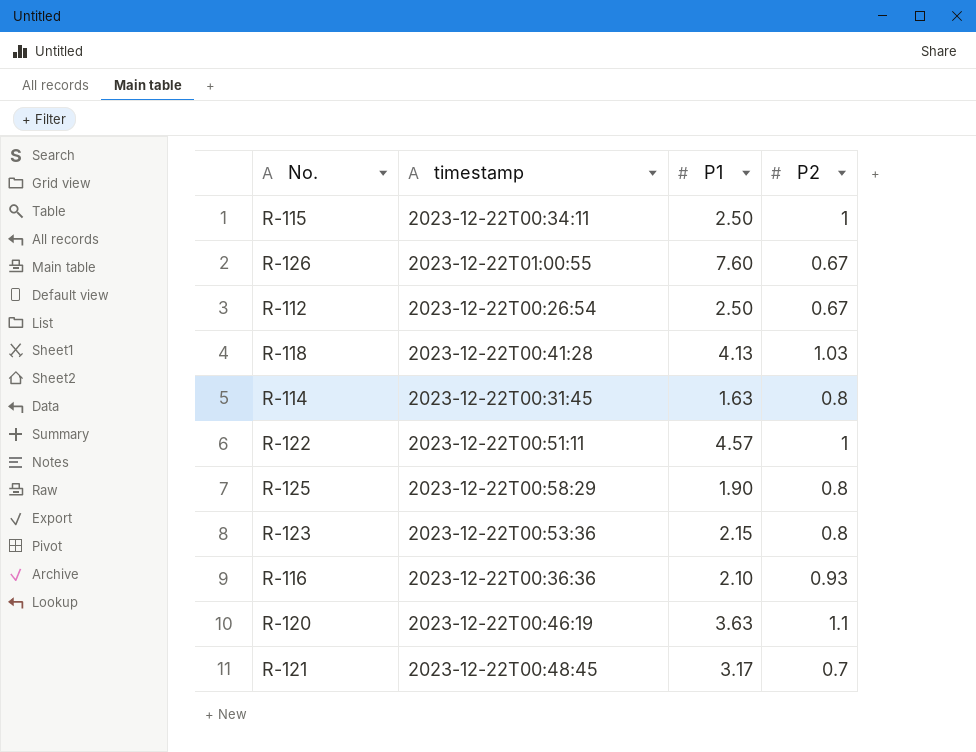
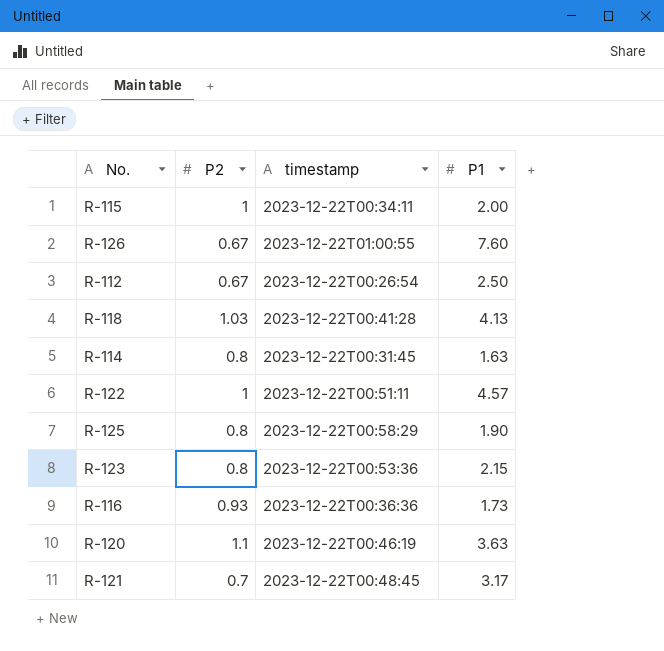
column P2 | position: 4 -> 2
R-115 | P1: 2.50 -> 2.00
R-116 | P1: 2.10 -> 1.73

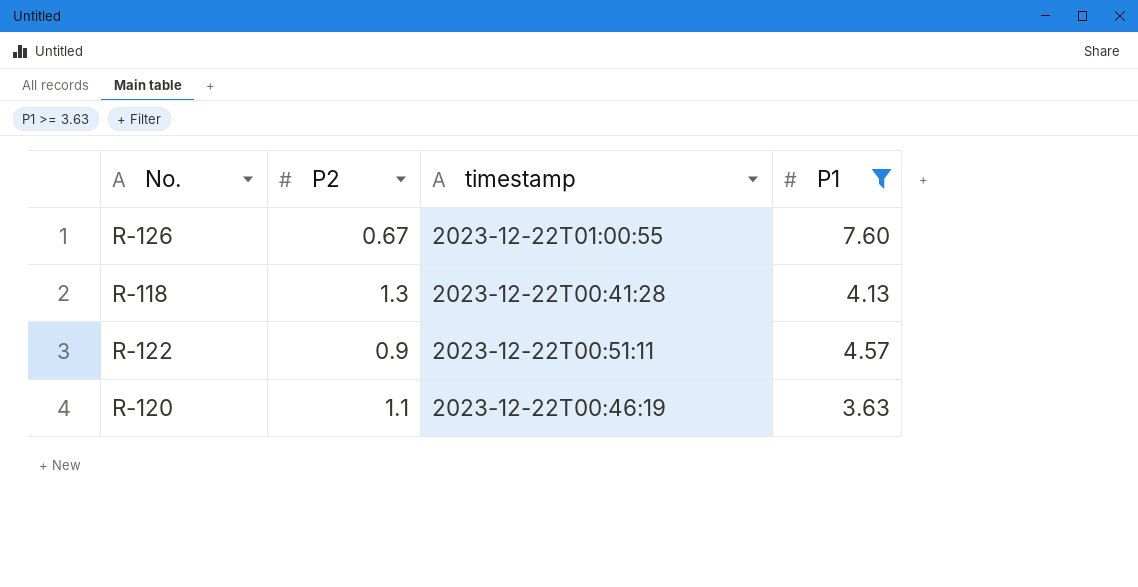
filter: none -> P1 >= 3.63
R-118 | P2: 1.03 -> 1.3
R-122 | P2: 1 -> 0.9

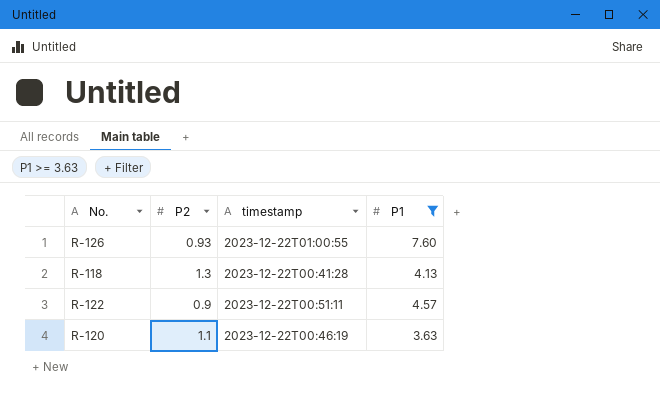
R-126 | P2: 0.67 -> 0.93

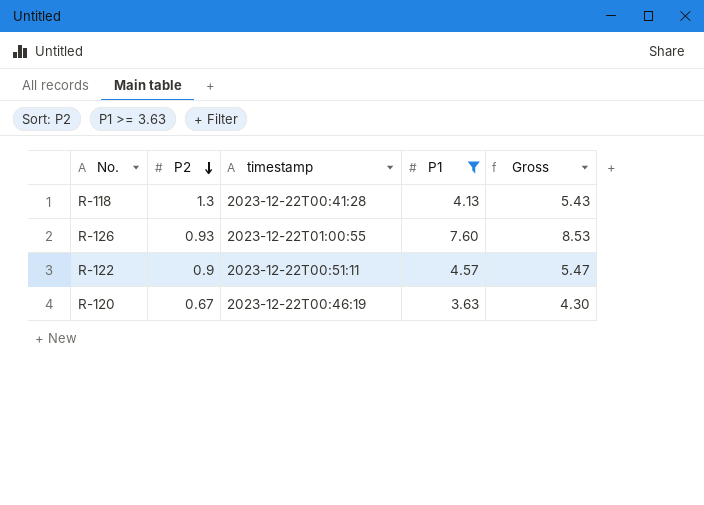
row order: none -> P2 descending
column Gross | formula: none -> [P2] + [P1]
R-120 | P2: 1.1 -> 0.67

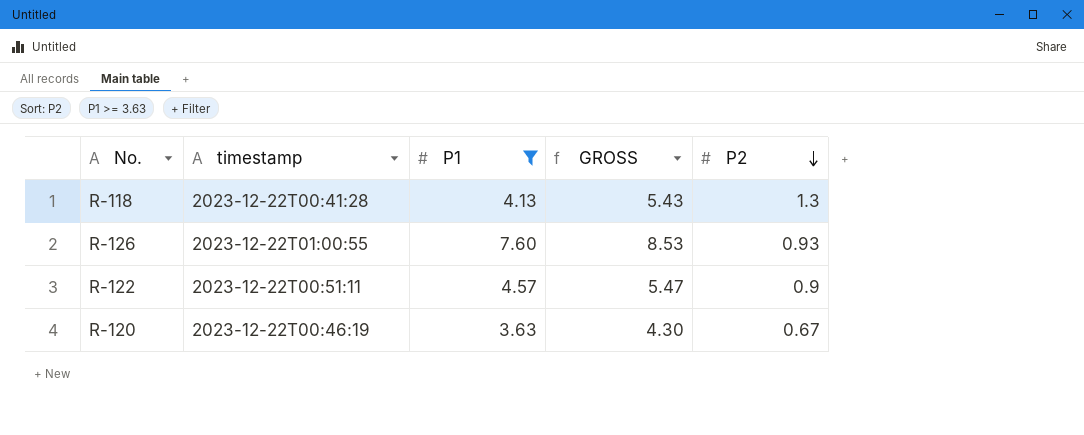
column name: Gross -> GROSS
column P2 | position: 2 -> 5

